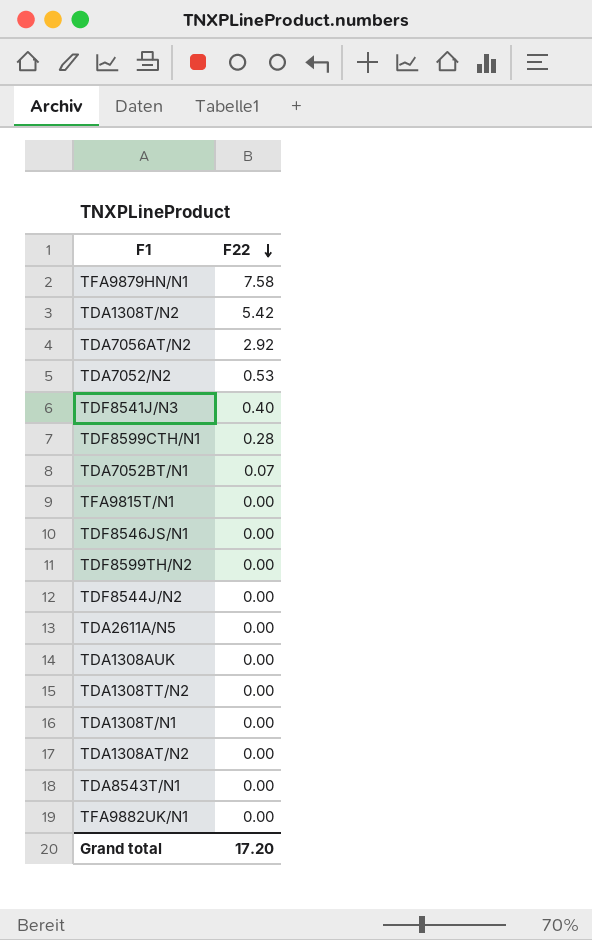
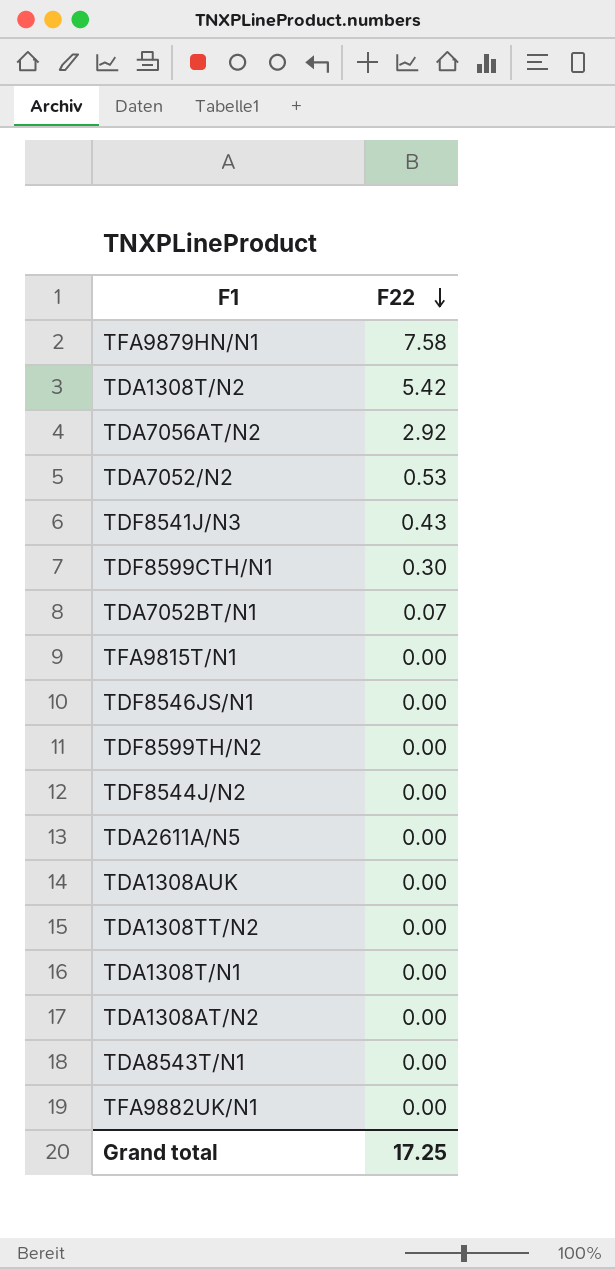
TDF8541J/N3 | F22: 0.40 -> 0.43
TDF8599CTH/N1 | F22: 0.28 -> 0.30
Grand total | F22: 17.20 -> 17.25

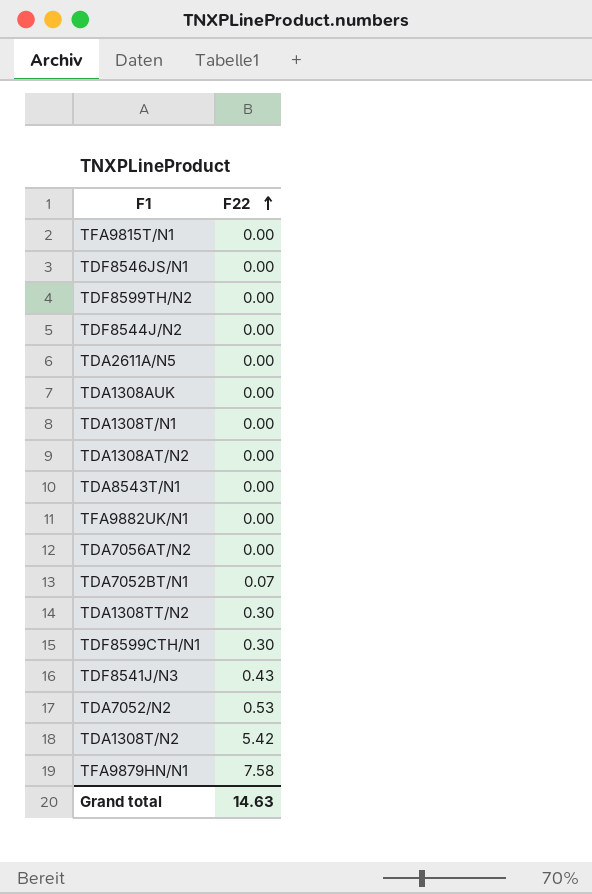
row order: F22 descending -> F22 ascending
TDA7056AT/N2 | F22: 2.92 -> 0.00
TDA1308TT/N2 | F22: 0.00 -> 0.30
Grand total | F22: 17.25 -> 14.63

